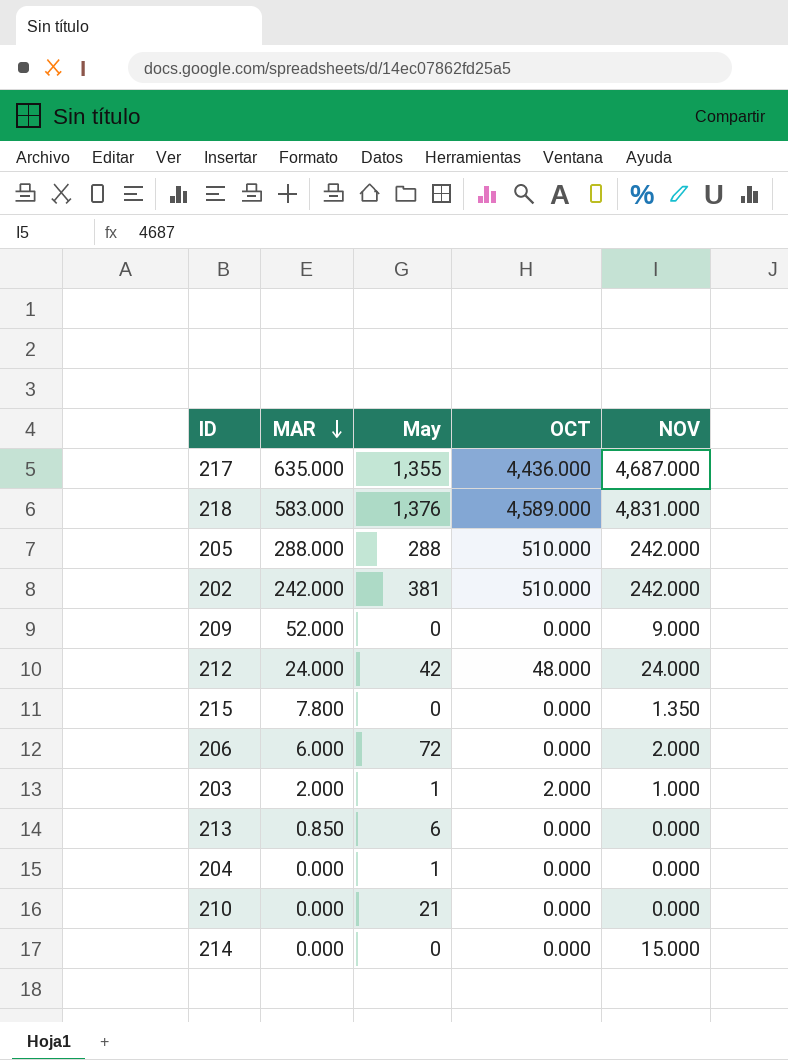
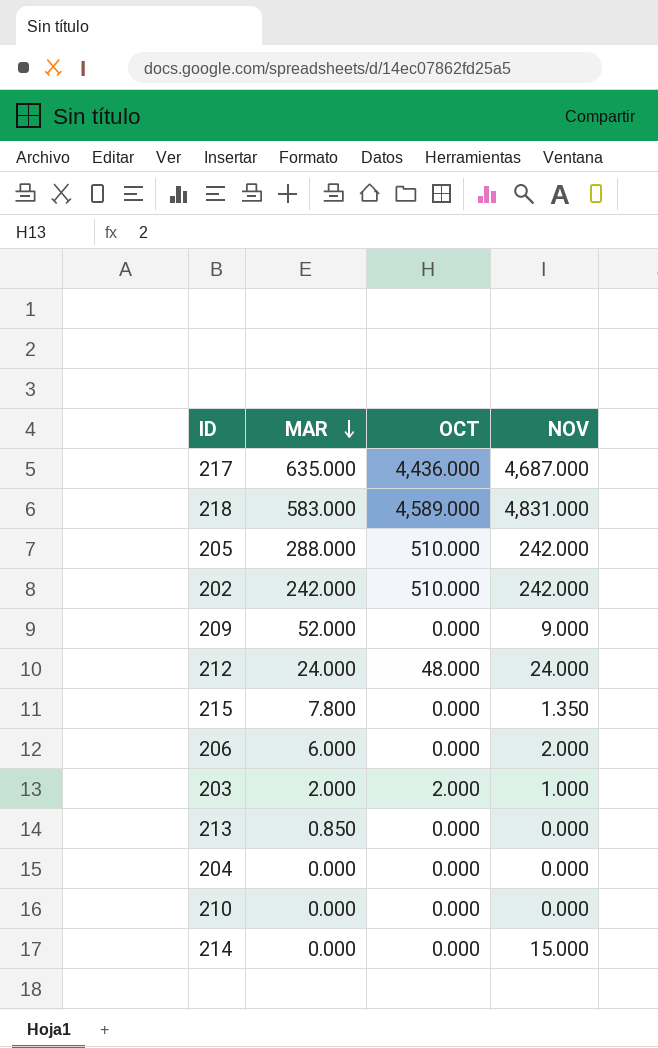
column May | position: 3 -> none

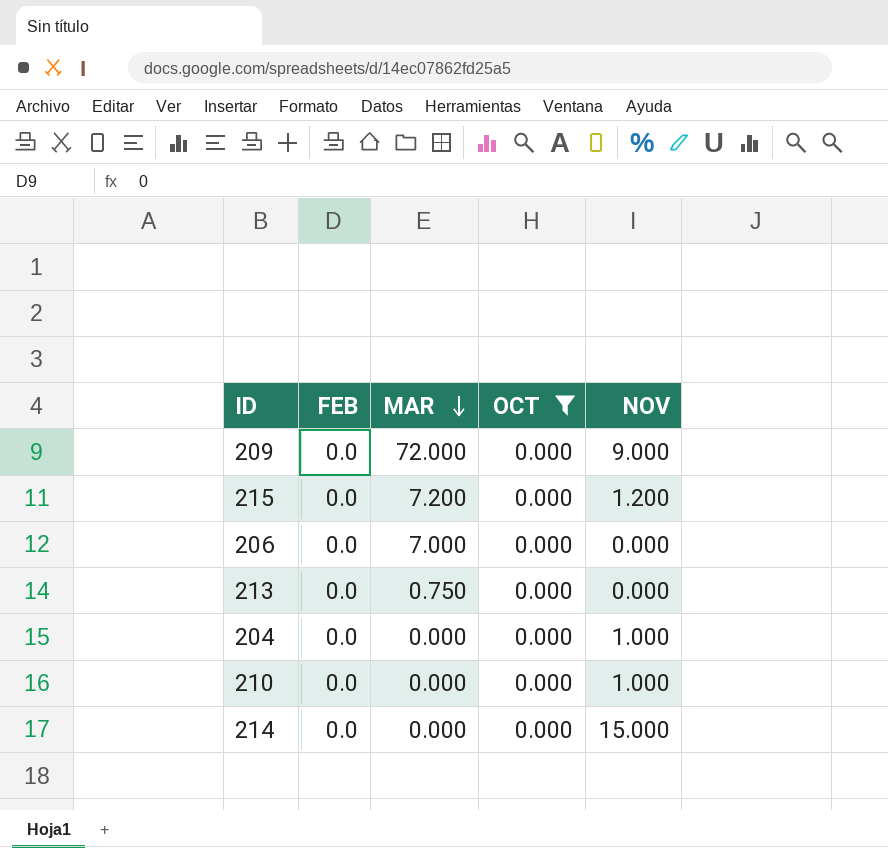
filter: none -> OCT = 0.000
column FEB | position: none -> 2
209 | MAR: 52.000 -> 72.000
215 | MAR: 7.800 -> 7.200
215 | NOV: 1.350 -> 1.200
206 | MAR: 6.000 -> 7.000
206 | NOV: 2.000 -> 0.000
213 | MAR: 0.850 -> 0.750
204 | NOV: 0.000 -> 1.000
210 | NOV: 0.000 -> 1.000

